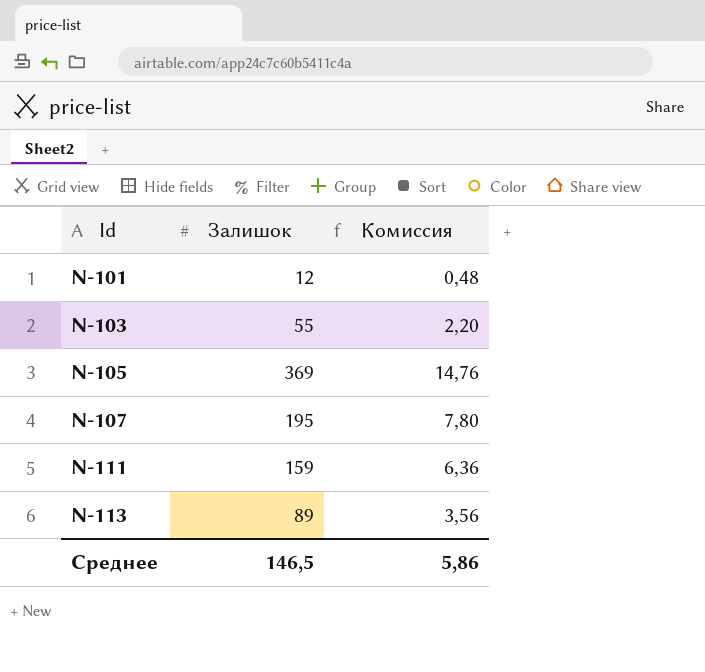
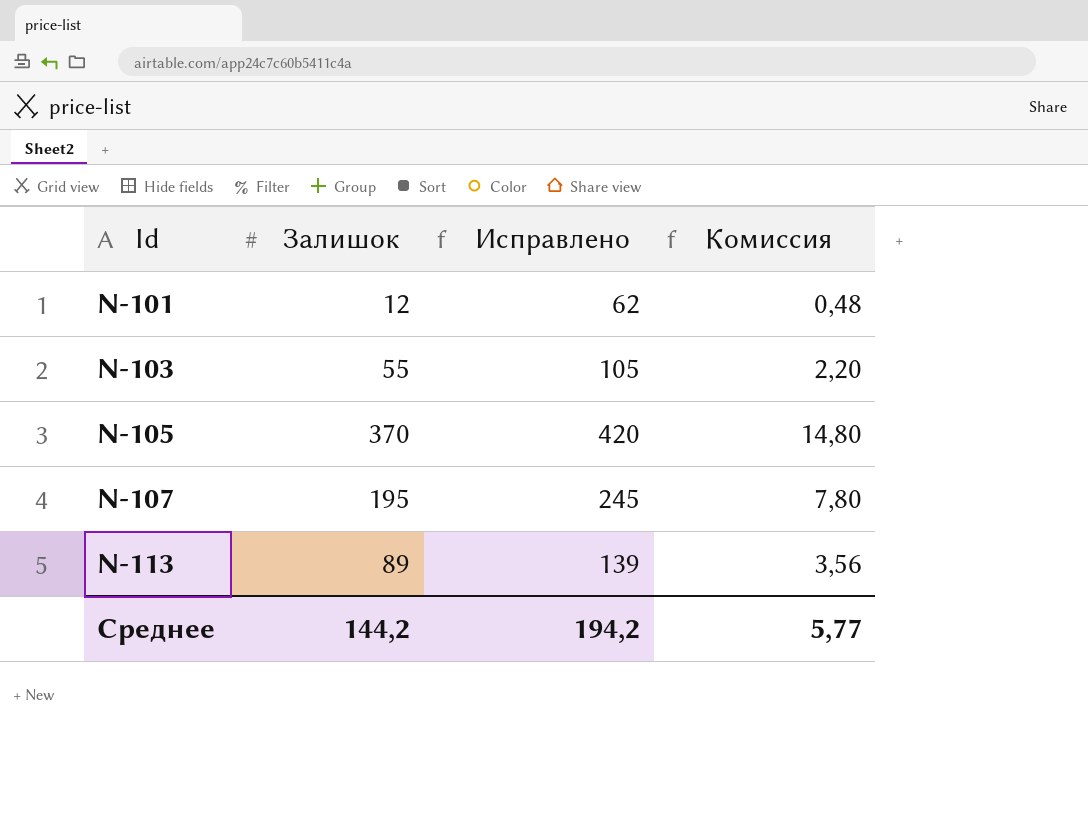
column Исправлено | formula: none -> [Залишок] + 50
row N-111: 159 | 6,36 -> none
N-105 | Залишок: 369 -> 370
N-105 | Комиссия: 14,76 -> 14,80
Среднее | Залишок: 146,5 -> 144,2
Среднее | Комиссия: 5,86 -> 5,77

